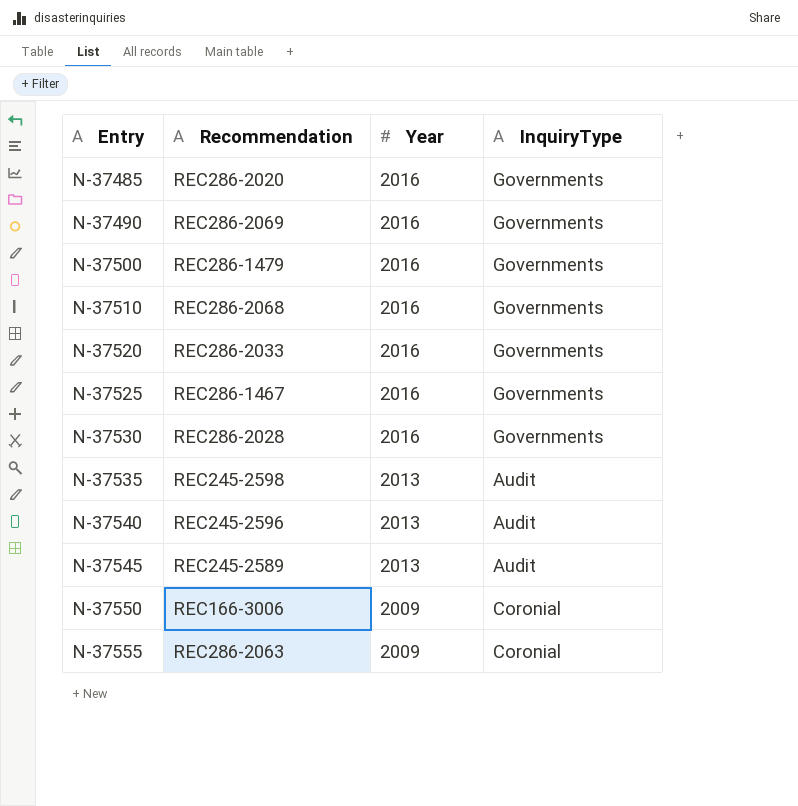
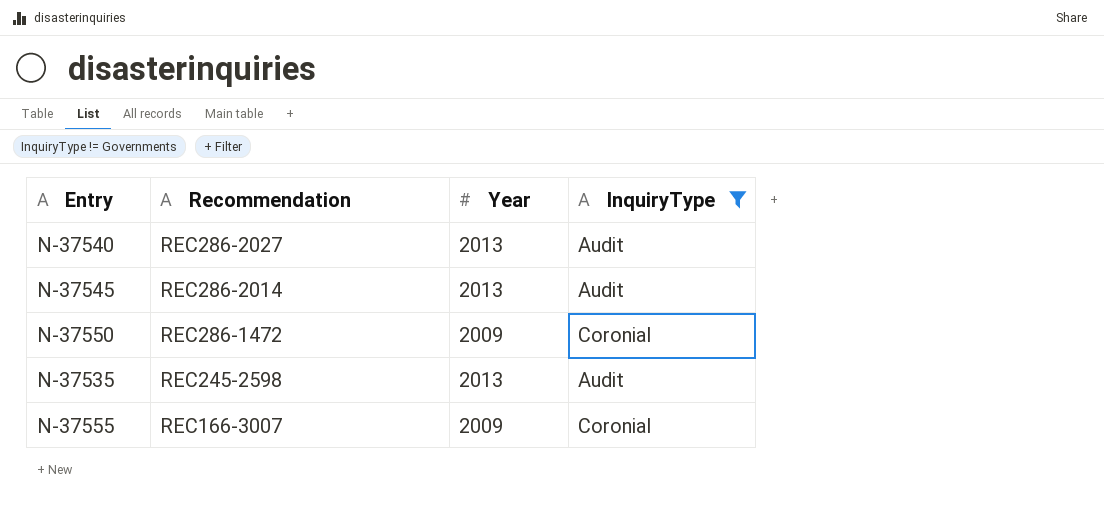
filter: none -> InquiryType != Governments
row order: Entry ascending -> Recommendation descending
N-37540 | Recommendation: REC245-2596 -> REC286-2027
N-37545 | Recommendation: REC245-2589 -> REC286-2014
N-37550 | Recommendation: REC166-3006 -> REC286-1472
N-37555 | Recommendation: REC286-2063 -> REC166-3007

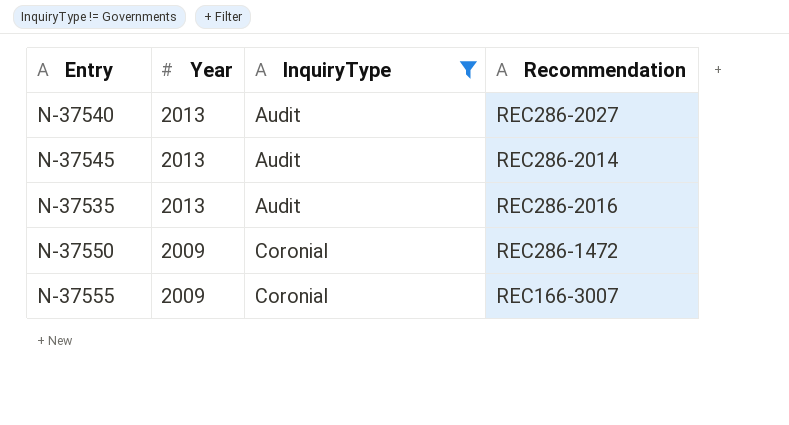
row order: Recommendation descending -> Year descending
column Recommendation | position: 2 -> 4
N-37535 | Recommendation: REC245-2598 -> REC286-2016

